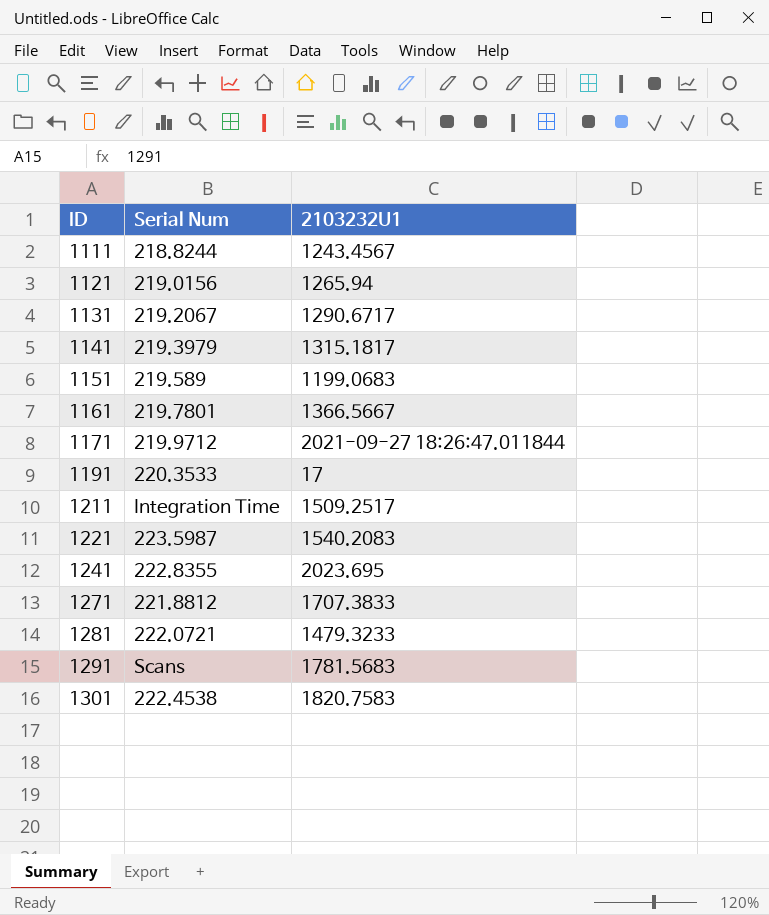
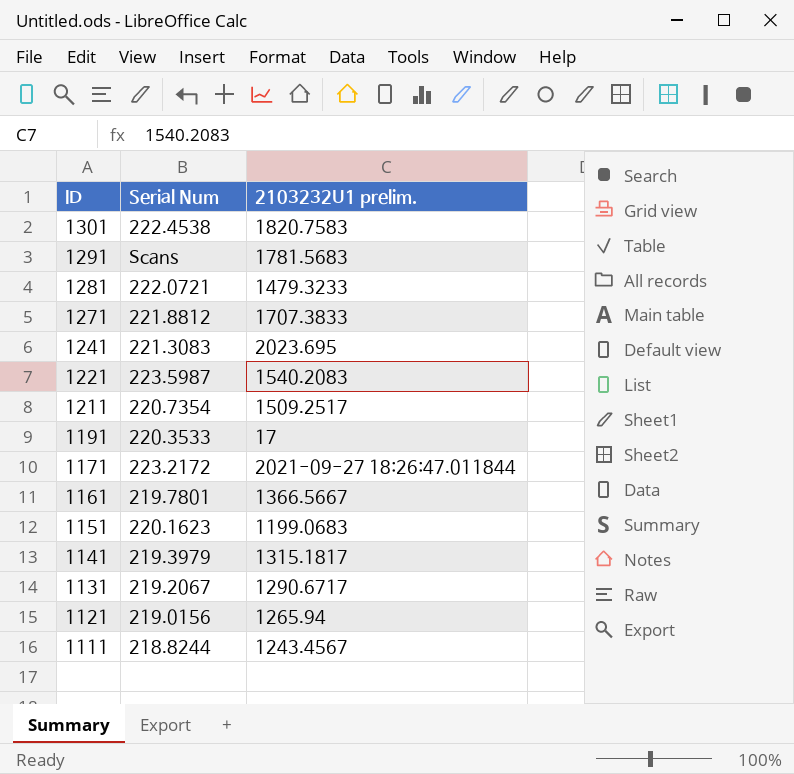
row order: ID ascending -> ID descending
column name: 2103232U1 -> 2103232U1 prelim.
1241 | Serial Num: 222.8355 -> 221.3083
1211 | Serial Num: Integration Time -> 220.7354
1171 | Serial Num: 219.9712 -> 223.2172
1151 | Serial Num: 219.589 -> 220.1623

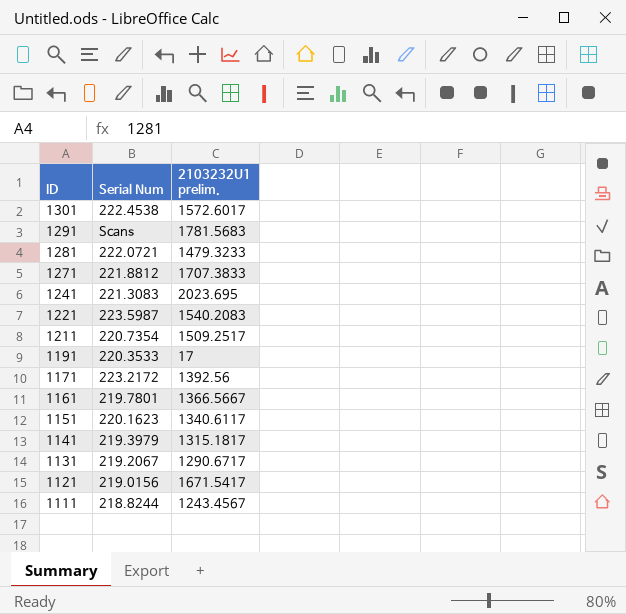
1301 | 2103232U1 prelim.: 1820.7583 -> 1572.6017
1171 | 2103232U1 prelim.: 2021-09-27 18:26:47.011844 -> 1392.56
1151 | 2103232U1 prelim.: 1199.0683 -> 1340.6117
1121 | 2103232U1 prelim.: 1265.94 -> 1671.5417

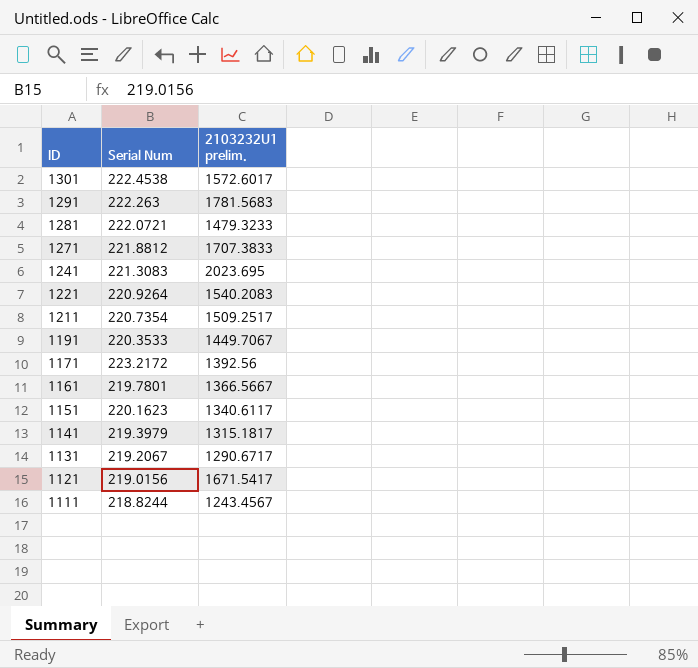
1291 | Serial Num: Scans -> 222.263
1221 | Serial Num: 223.5987 -> 220.9264
1191 | 2103232U1 prelim.: 17 -> 1449.7067

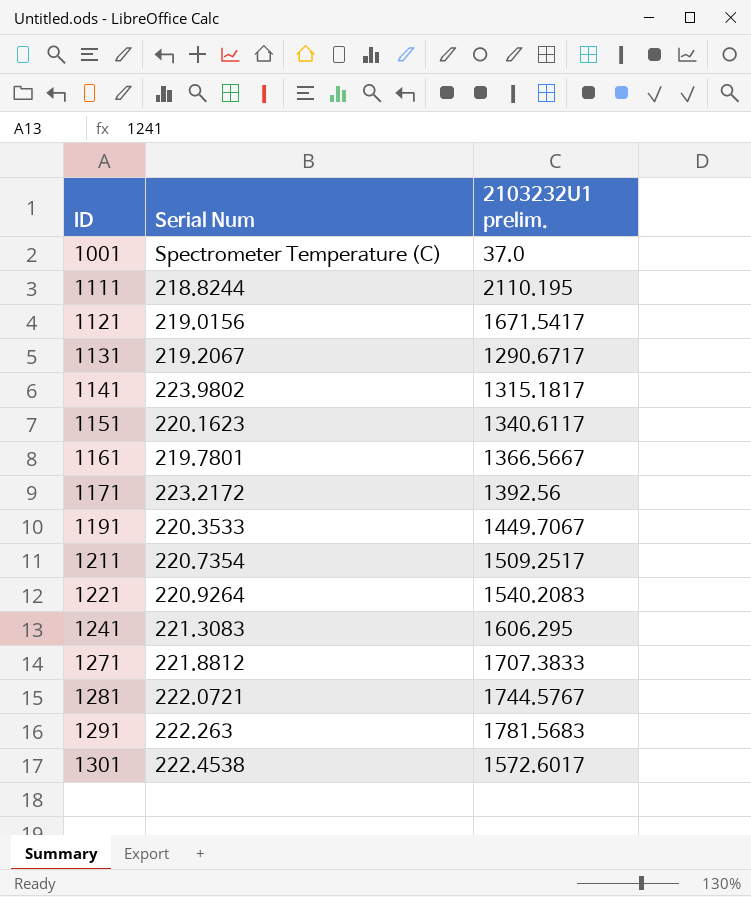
row order: ID descending -> ID ascending
row 1001: none -> Spectrometer Temperature (C) | 37.0
1111 | 2103232U1 prelim.: 1243.4567 -> 2110.195
1141 | Serial Num: 219.3979 -> 223.9802
1241 | 2103232U1 prelim.: 2023.695 -> 1606.295
1281 | 2103232U1 prelim.: 1479.3233 -> 1744.5767

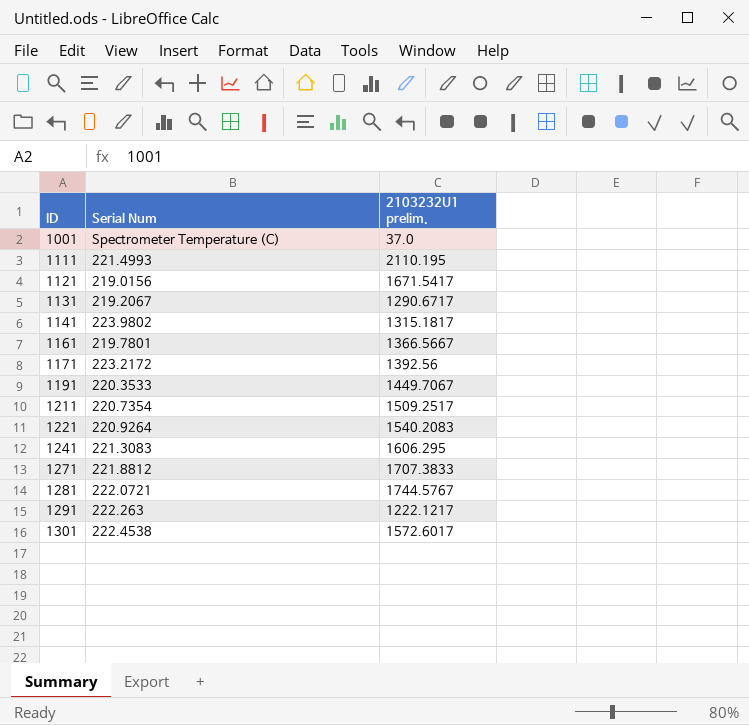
row 1151: 220.1623 | 1340.6117 -> none
1111 | Serial Num: 218.8244 -> 221.4993
1291 | 2103232U1 prelim.: 1781.5683 -> 1222.1217

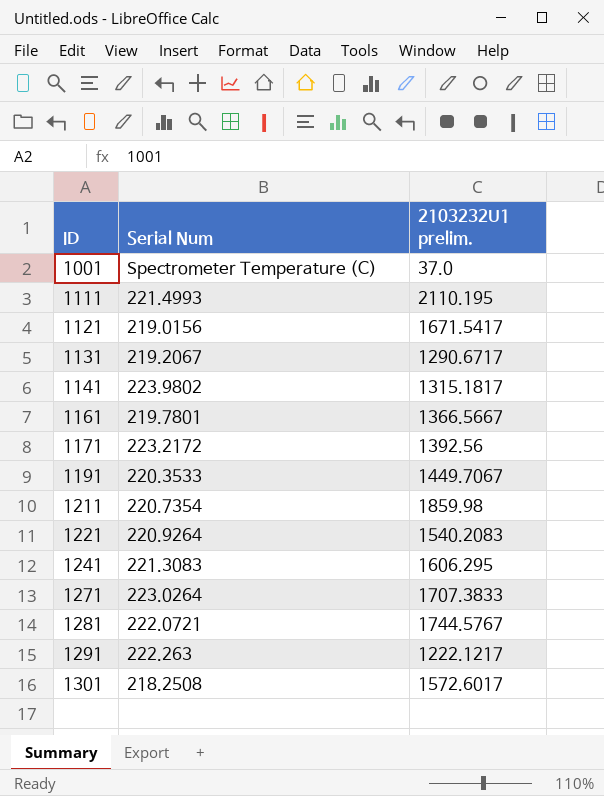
1211 | 2103232U1 prelim.: 1509.2517 -> 1859.98
1271 | Serial Num: 221.8812 -> 223.0264
1301 | Serial Num: 222.4538 -> 218.2508

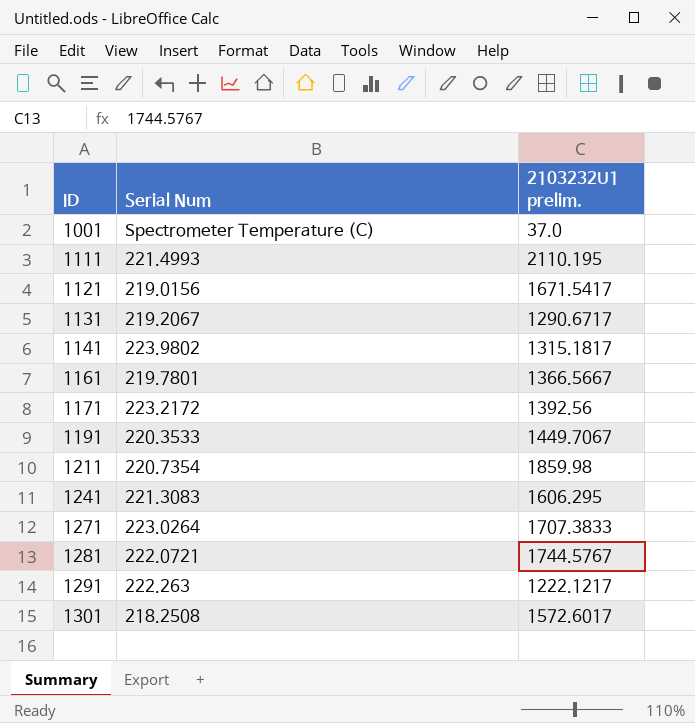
row 1221: 220.9264 | 1540.2083 -> none

